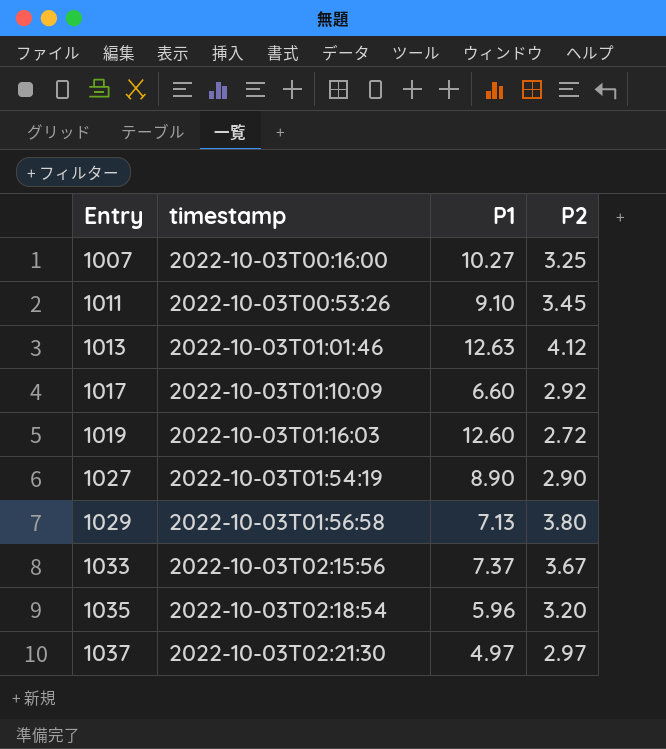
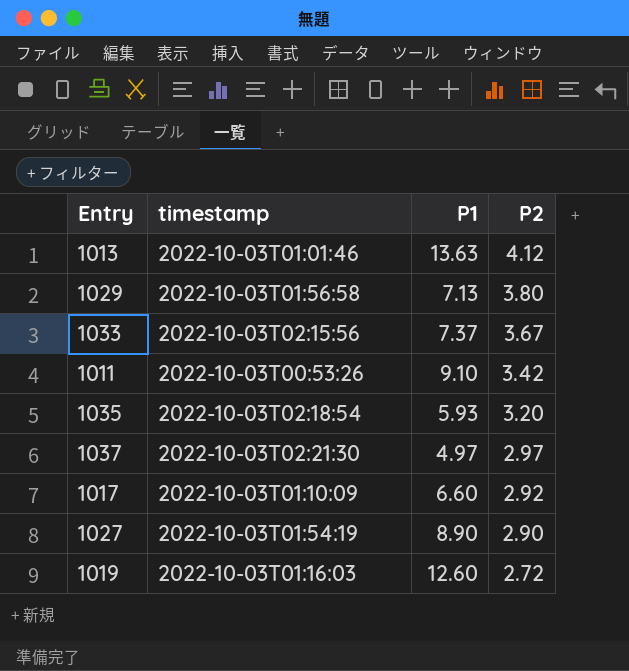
row order: Entry ascending -> P2 descending
row 1007: 2022-10-03T00:16:00 | 10.27 | 3.25 -> none
1013 | P1: 12.63 -> 13.63
1011 | P2: 3.45 -> 3.42
1035 | P1: 5.96 -> 5.93

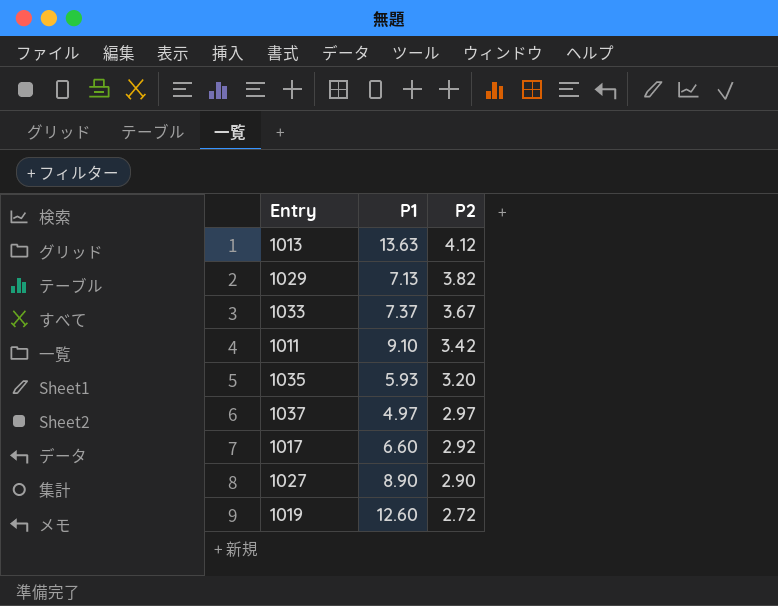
column timestamp | position: 2 -> none
1029 | P2: 3.80 -> 3.82

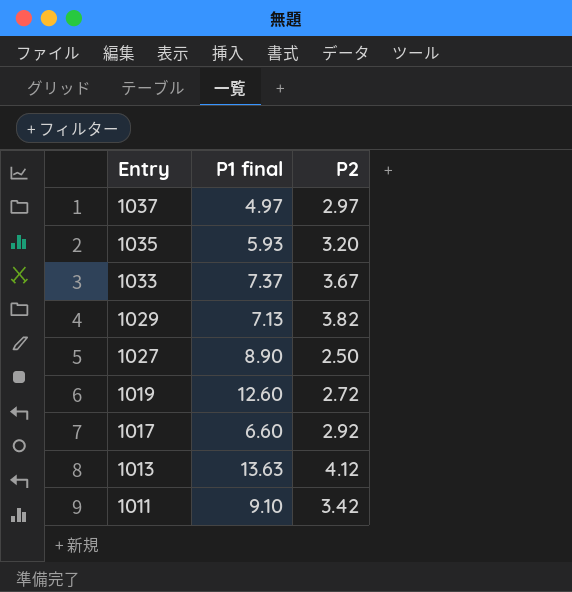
row order: P2 descending -> Entry descending
column name: P1 -> P1 final
1027 | P2: 2.90 -> 2.50

